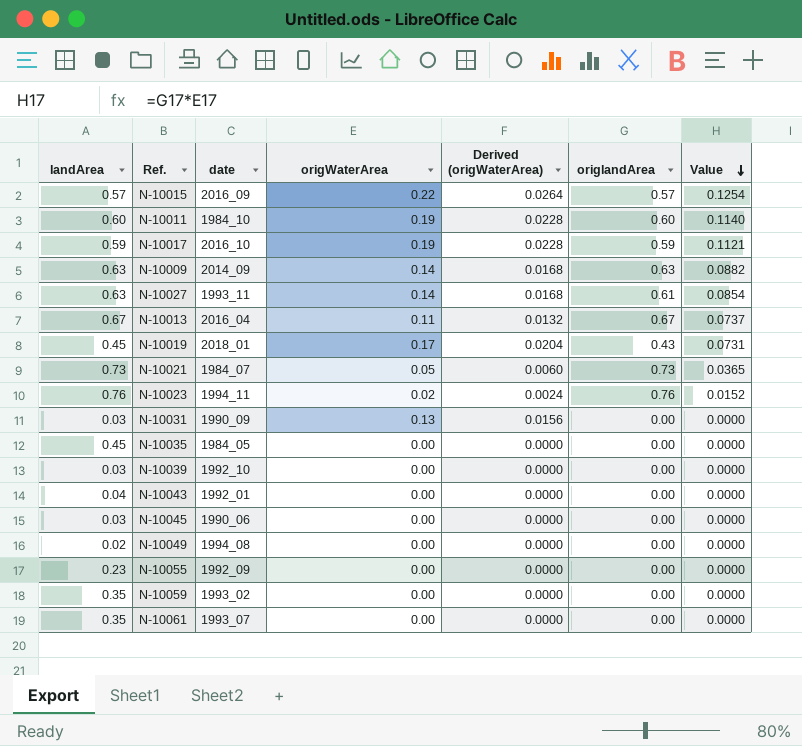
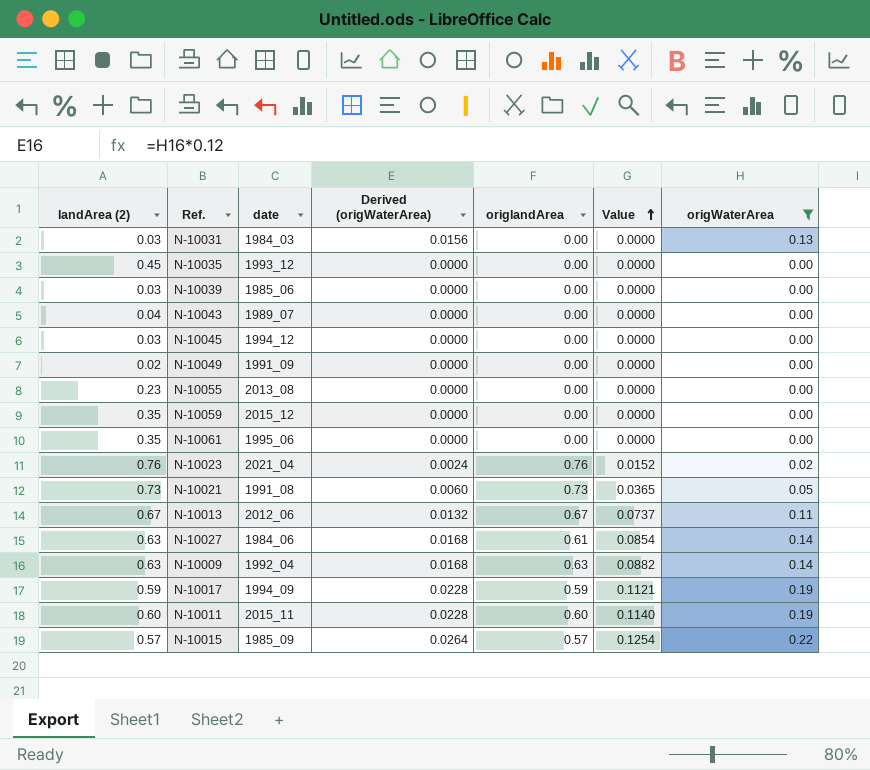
filter: none -> origWaterArea != 0.17
row order: Value descending -> Value ascending
column name: landArea -> landArea (2)
column origWaterArea | position: 4 -> 7
N-10031 | date: 1990_09 -> 1984_03
N-10035 | date: 1984_05 -> 1993_12
N-10039 | date: 1992_10 -> 1985_06
N-10043 | date: 1992_01 -> 1989_07
N-10045 | date: 1990_06 -> 1994_12
N-10049 | date: 1994_08 -> 1991_09
N-10055 | date: 1992_09 -> 2013_08
N-10059 | date: 1993_02 -> 2015_12
N-10061 | date: 1993_07 -> 1995_06
N-10023 | date: 1994_11 -> 2021_04
N-10021 | date: 1984_07 -> 1991_08
N-10013 | date: 2016_04 -> 2012_06
N-10027 | date: 1993_11 -> 1984_06
N-10009 | date: 2014_09 -> 1992_04
N-10017 | date: 2016_10 -> 1994_09
N-10011 | date: 1984_10 -> 2015_11
N-10015 | date: 2016_09 -> 1985_09

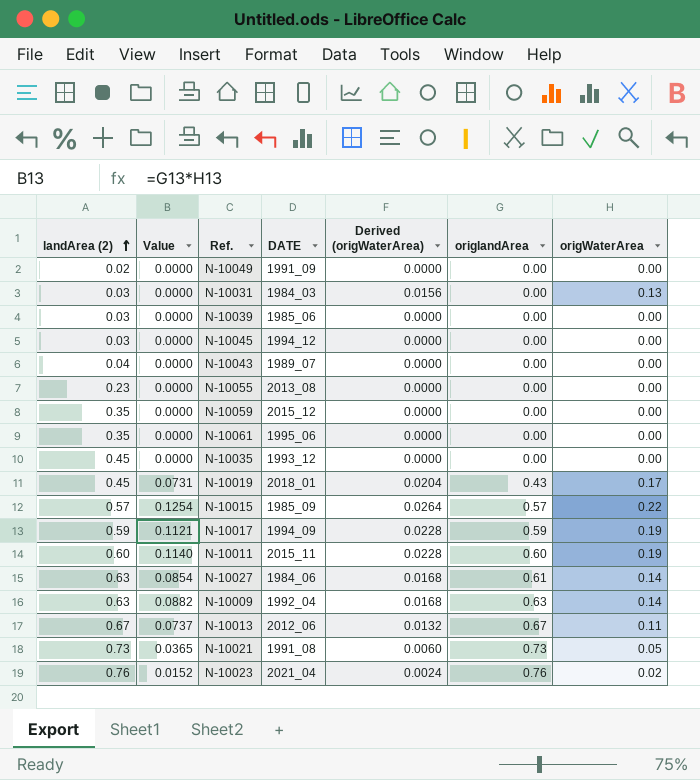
filter: origWaterArea != 0.17 -> none
row order: Value ascending -> landArea (2) ascending
column Value | position: 6 -> 2
column name: date -> DATE

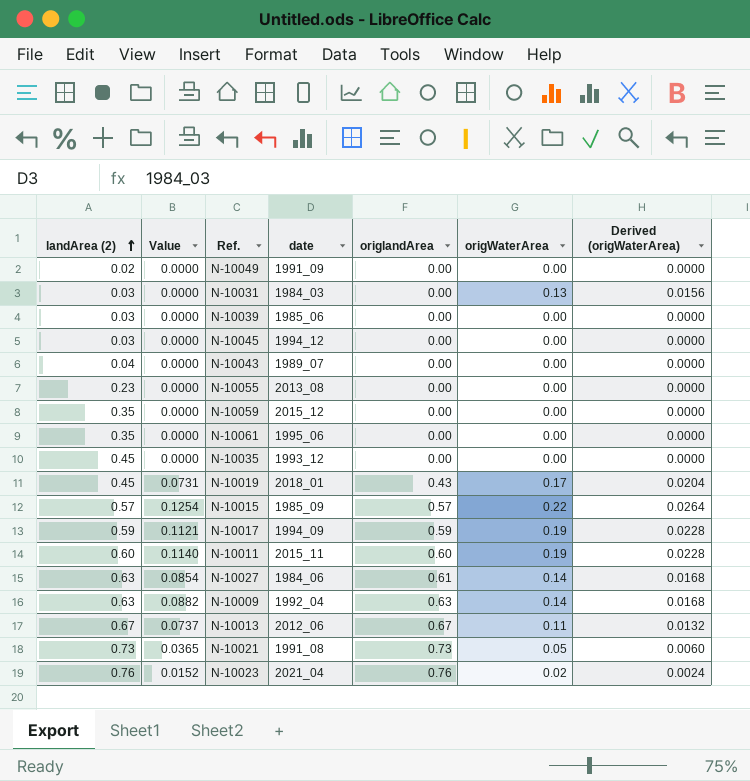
column name: DATE -> date
column Derived (origWaterArea) | position: 5 -> 7

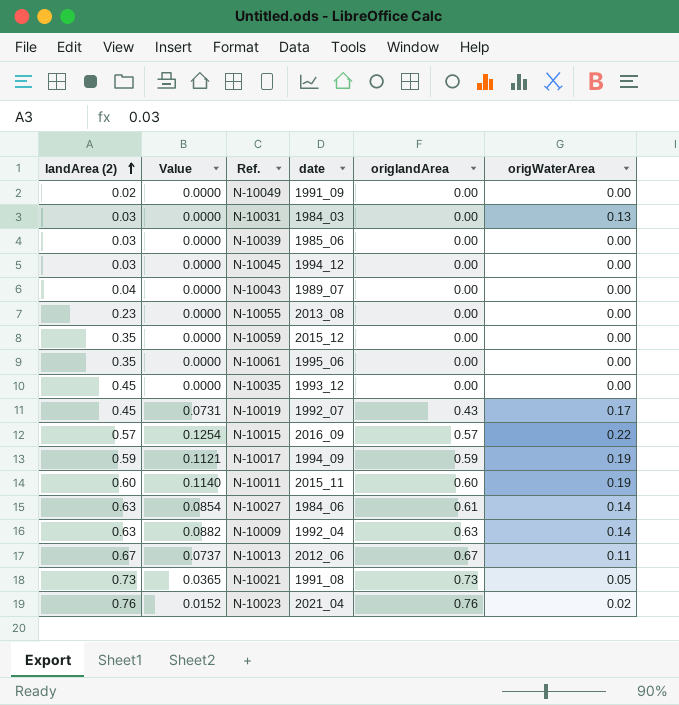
column Derived (origWaterArea) | formula: [origWaterArea] * 0.12 -> none
N-10019 | date: 2018_01 -> 1992_07
N-10015 | date: 1985_09 -> 2016_09

